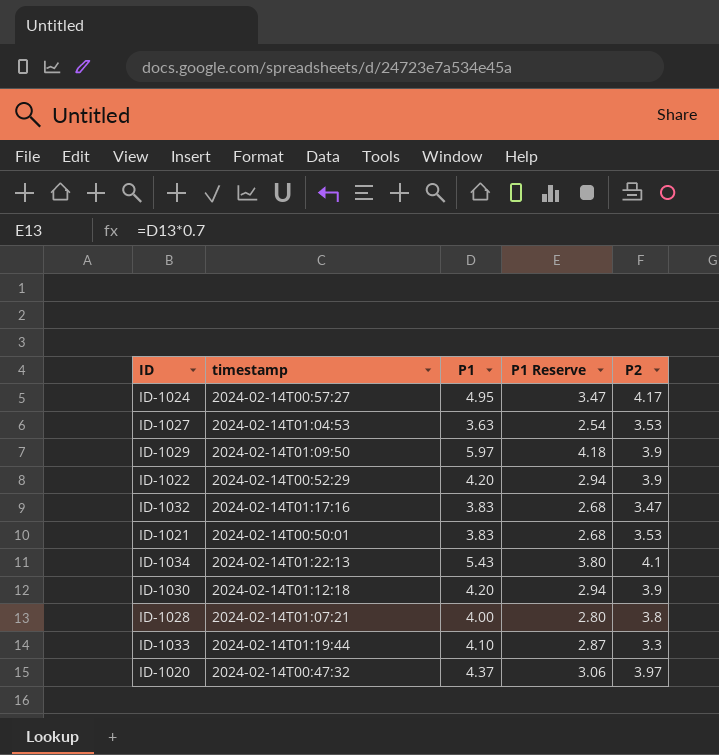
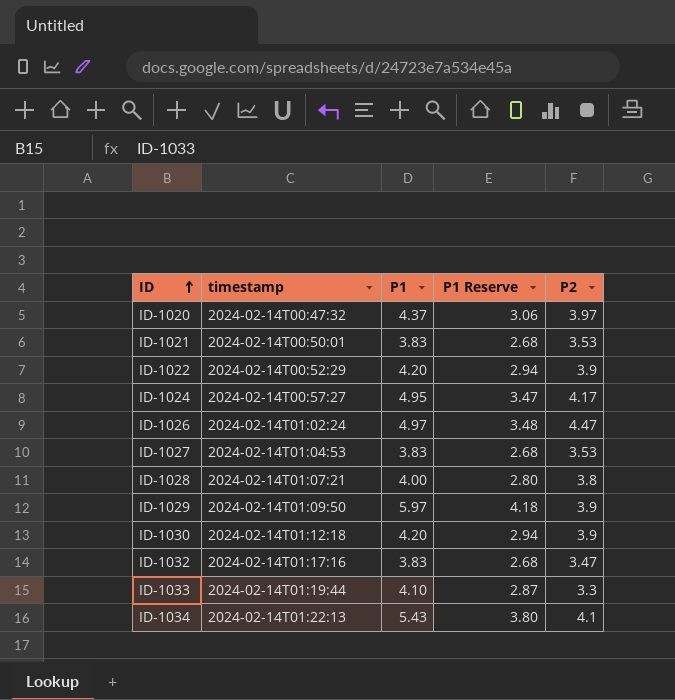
row order: none -> ID ascending
row ID-1026: none -> 2024-02-14T01:02:24 | 4.97 | 3.48 | 4.47
ID-1027 | P1: 3.63 -> 3.83
ID-1027 | P1 Reserve: 2.54 -> 2.68

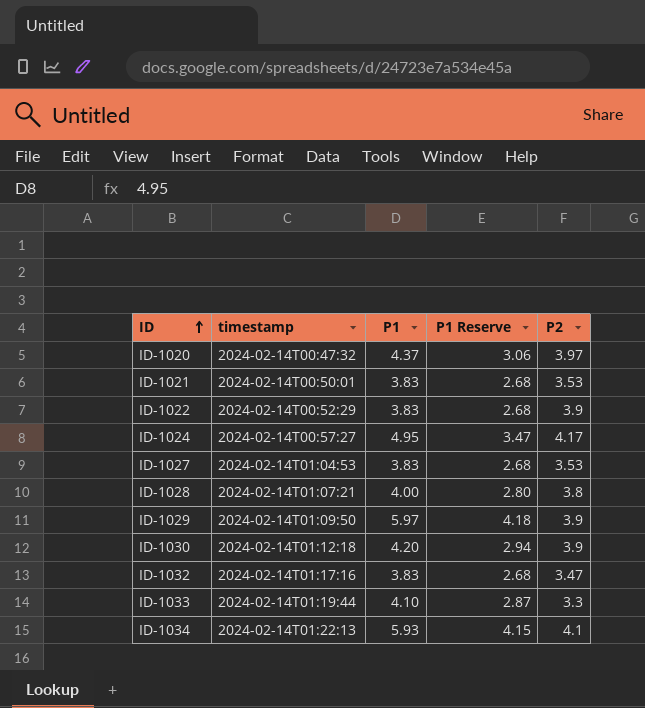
row ID-1026: 2024-02-14T01:02:24 | 4.97 | 3.48 | 4.47 -> none
ID-1022 | P1: 4.20 -> 3.83
ID-1022 | P1 Reserve: 2.94 -> 2.68
ID-1034 | P1: 5.43 -> 5.93
ID-1034 | P1 Reserve: 3.80 -> 4.15

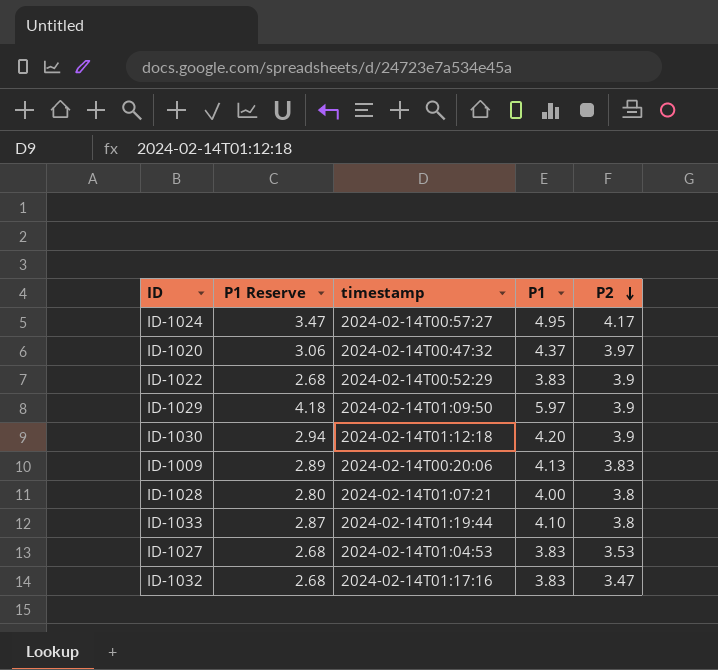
row order: ID ascending -> P2 descending
column P1 Reserve | position: 4 -> 2
row ID-1021: 2024-02-14T00:50:01 | 3.83 | 2.68 | 3.53 -> none
row ID-1034: 2024-02-14T01:22:13 | 5.93 | 4.15 | 4.1 -> none
row ID-1009: none -> 2.89 | 2024-02-14T00:20:06 | 4.13 | 3.83
ID-1033 | P2: 3.3 -> 3.8

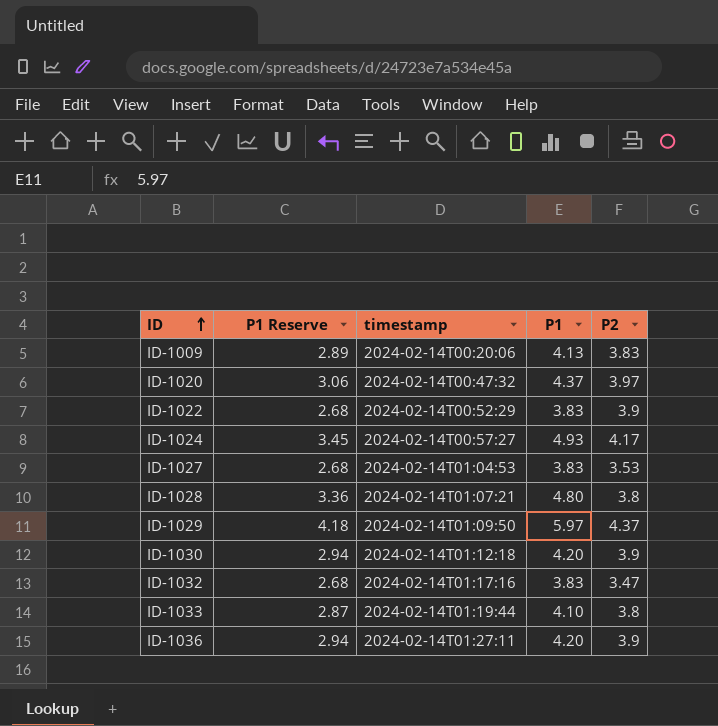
row order: P2 descending -> ID ascending
ID-1024 | P1 Reserve: 3.47 -> 3.45
ID-1024 | P1: 4.95 -> 4.93
ID-1028 | P1 Reserve: 2.80 -> 3.36
ID-1028 | P1: 4.00 -> 4.80
ID-1029 | P2: 3.9 -> 4.37
row ID-1036: none -> 2.94 | 2024-02-14T01:27:11 | 4.20 | 3.9

